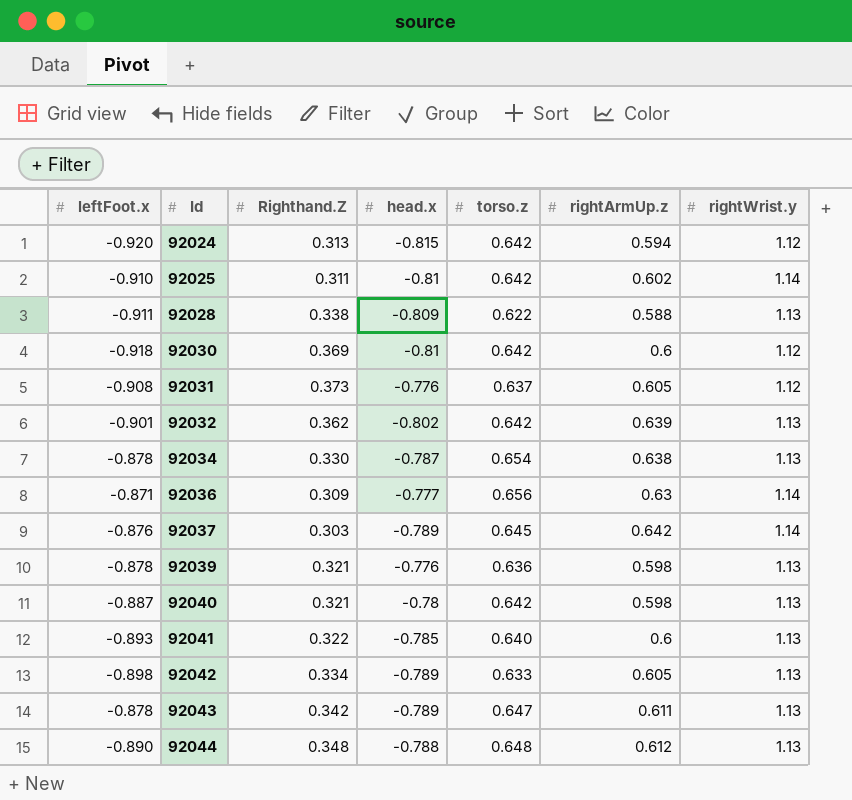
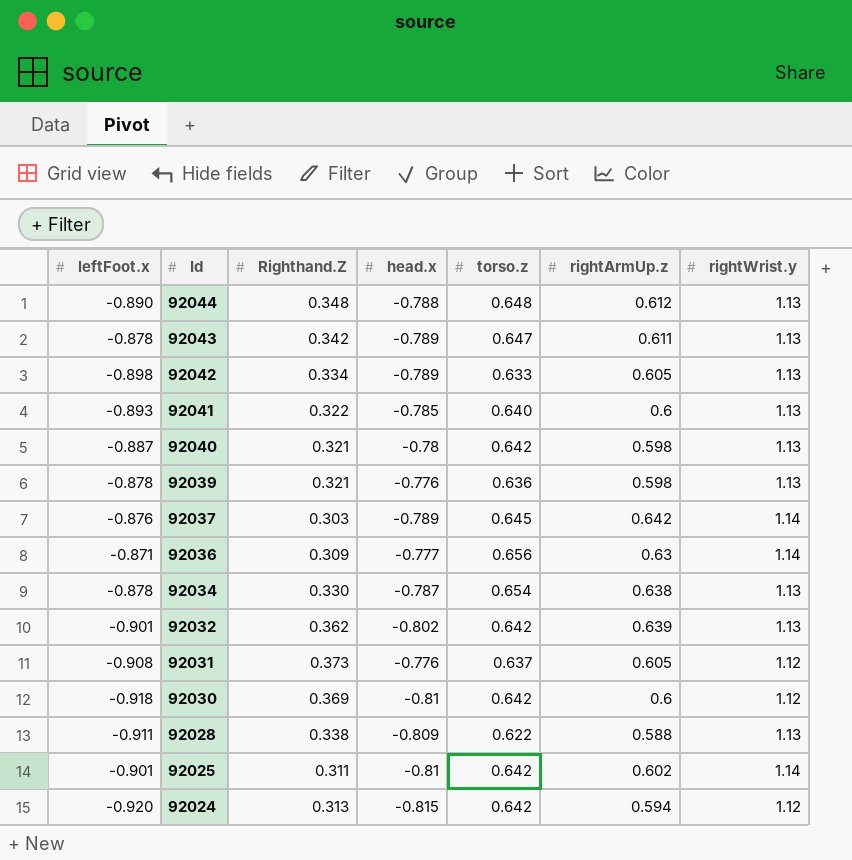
row order: Id ascending -> Id descending
92025 | leftFoot.x: -0.910 -> -0.901

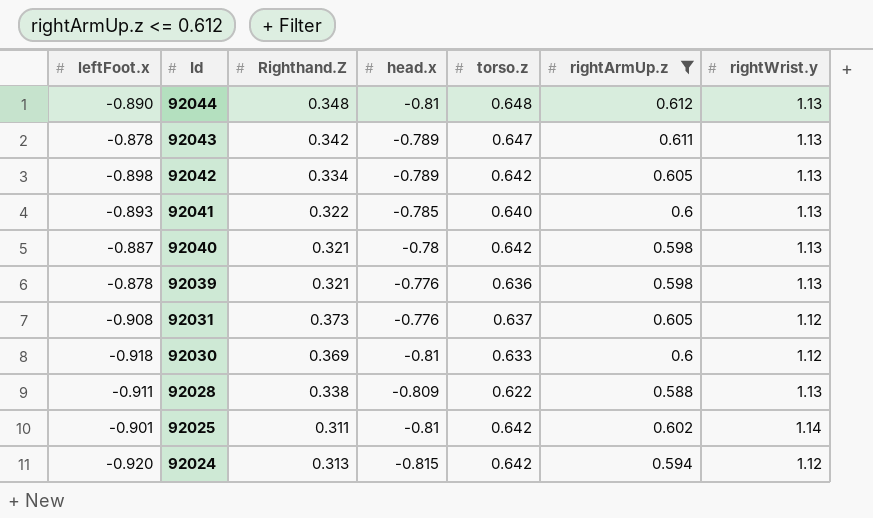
filter: none -> rightArmUp.z <= 0.612
92044 | head.x: -0.788 -> -0.81
92042 | torso.z: 0.633 -> 0.642
92030 | torso.z: 0.642 -> 0.633

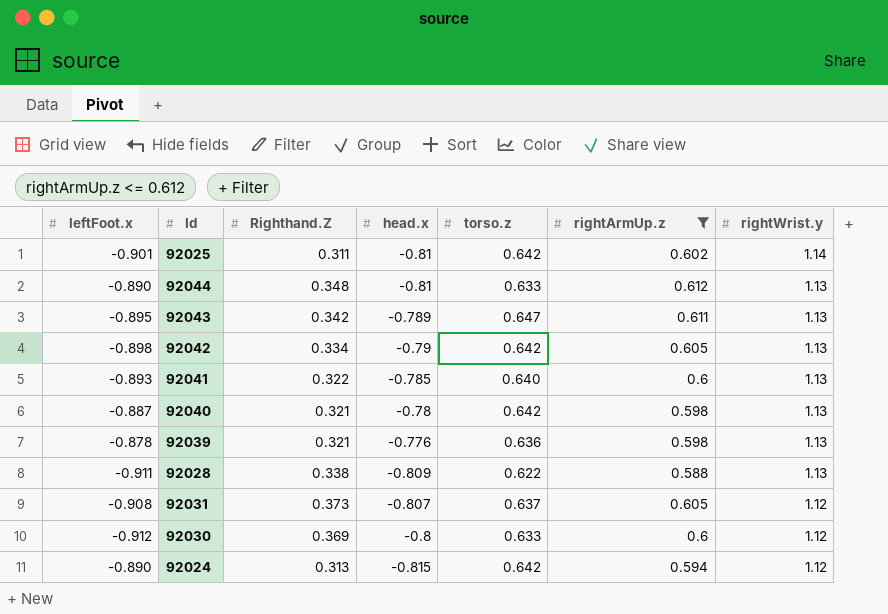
row order: Id descending -> rightWrist.y descending
92044 | torso.z: 0.648 -> 0.633
92043 | leftFoot.x: -0.878 -> -0.895
92042 | head.x: -0.789 -> -0.79
92031 | head.x: -0.776 -> -0.807
92030 | leftFoot.x: -0.918 -> -0.912
92030 | head.x: -0.81 -> -0.8
92024 | leftFoot.x: -0.920 -> -0.890

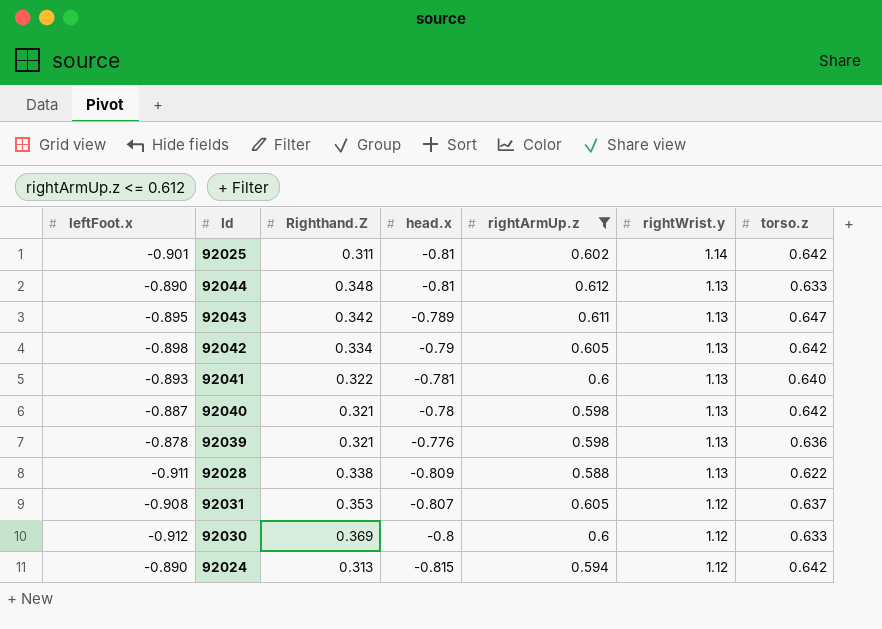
column torso.z | position: 5 -> 7
92041 | head.x: -0.785 -> -0.781
92031 | Righthand.Z: 0.373 -> 0.353

